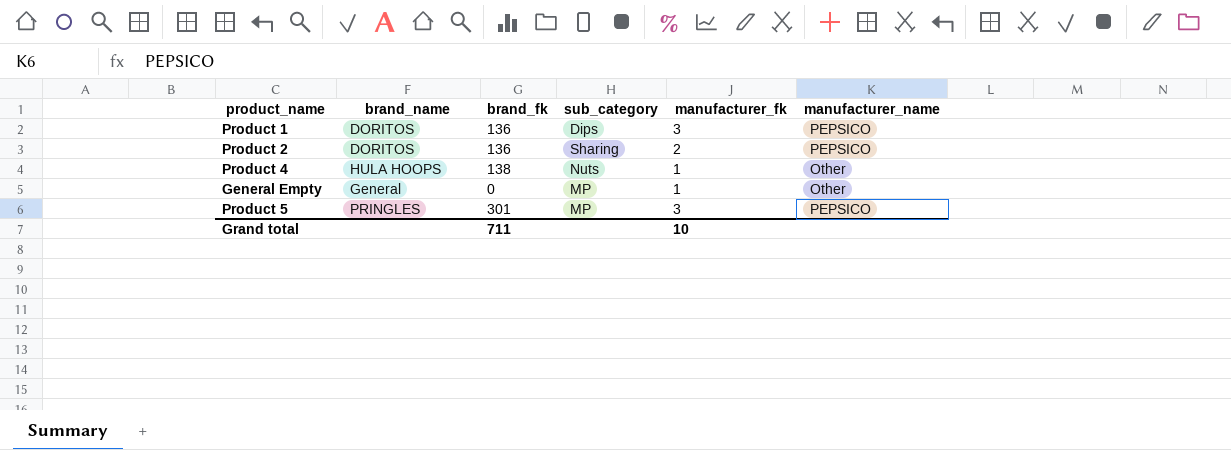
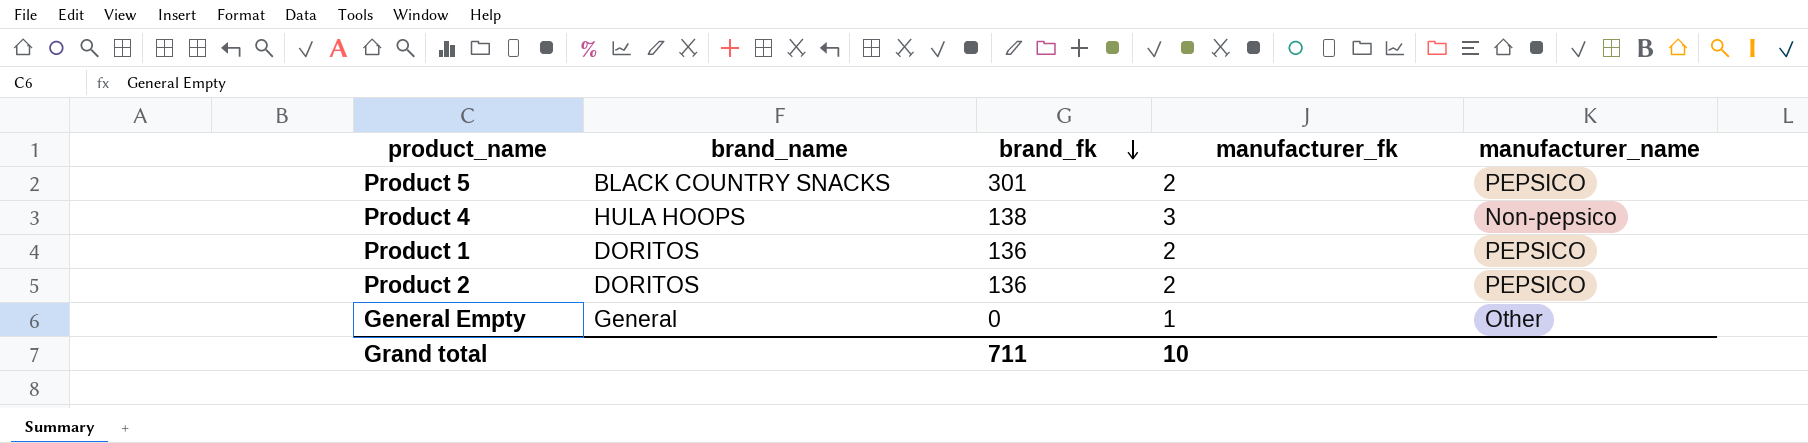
row order: none -> brand_fk descending
column sub_category | position: 4 -> none
Product 5 | brand_name: PRINGLES -> BLACK COUNTRY SNACKS
Product 5 | manufacturer_fk: 3 -> 2
Product 4 | manufacturer_fk: 1 -> 3
Product 4 | manufacturer_name: Other -> Non-pepsico
Product 1 | manufacturer_fk: 3 -> 2

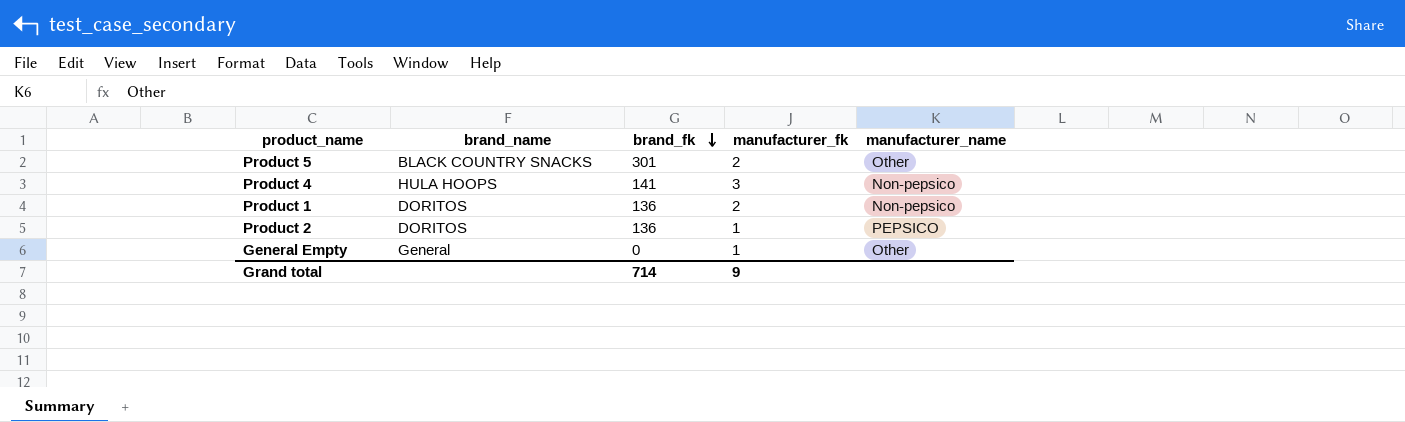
Product 5 | manufacturer_name: PEPSICO -> Other
Product 4 | brand_fk: 138 -> 141
Product 1 | manufacturer_name: PEPSICO -> Non-pepsico
Product 2 | manufacturer_fk: 2 -> 1
Grand total | brand_fk: 711 -> 714
Grand total | manufacturer_fk: 10 -> 9

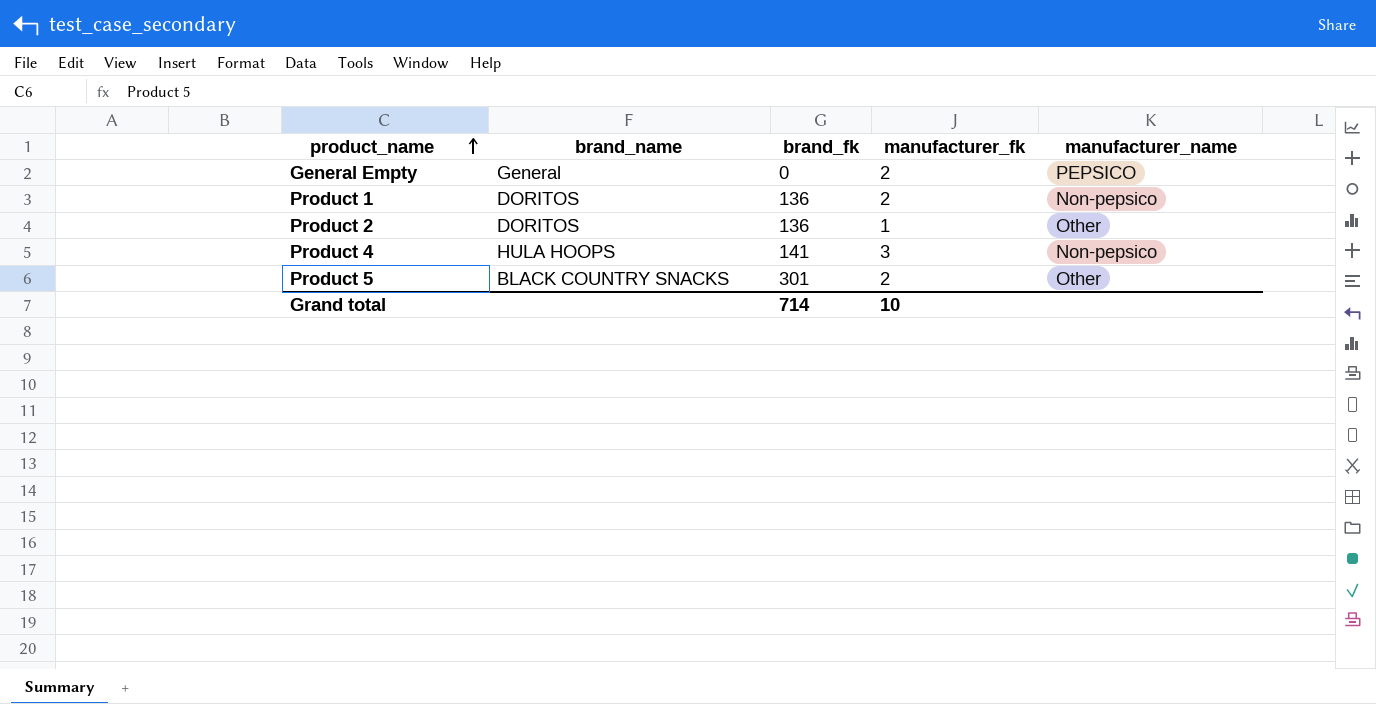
row order: brand_fk descending -> product_name ascending
General Empty | manufacturer_fk: 1 -> 2
General Empty | manufacturer_name: Other -> PEPSICO
Product 2 | manufacturer_name: PEPSICO -> Other
Grand total | manufacturer_fk: 9 -> 10

